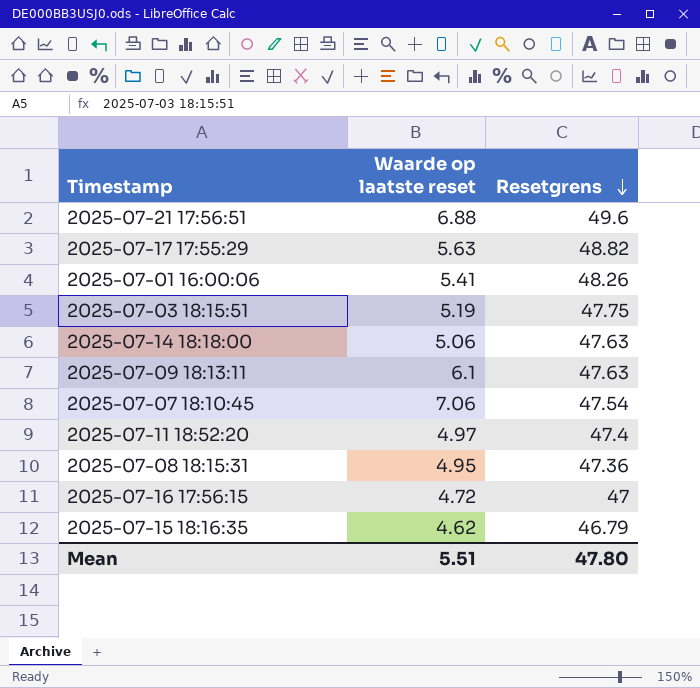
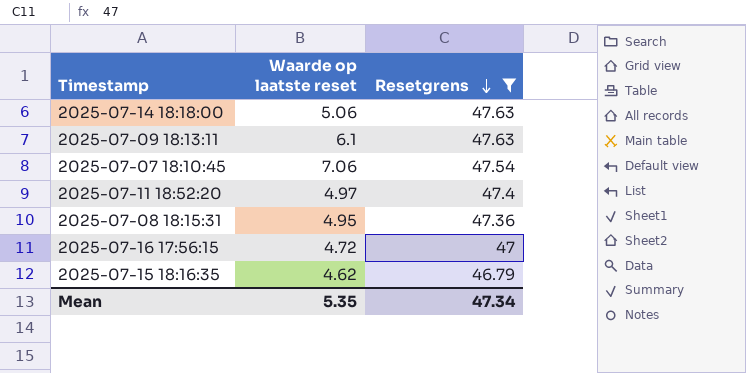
filter: none -> Resetgrens <= 47.63
Mean | Waarde op laatste reset: 5.51 -> 5.35
Mean | Resetgrens: 47.80 -> 47.34

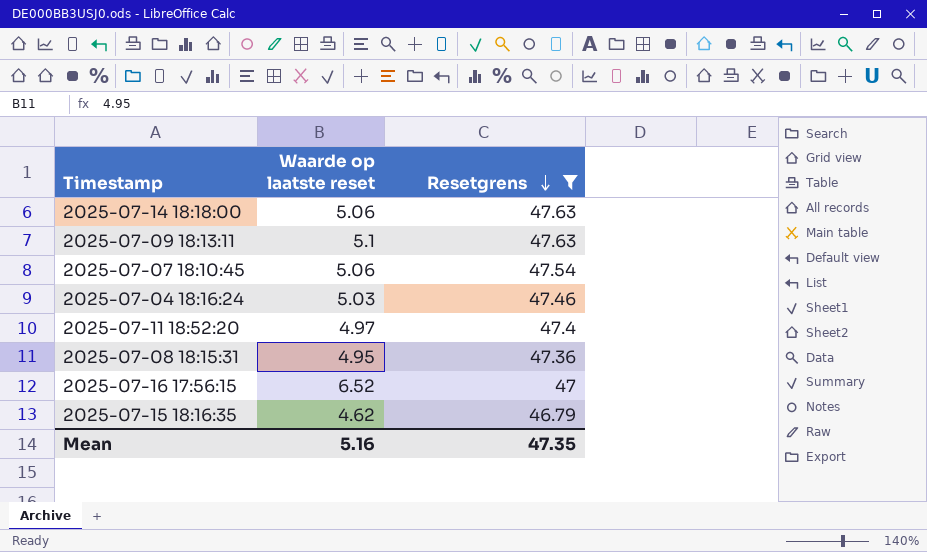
2025-07-09 18:13:11 | Waarde op laatste reset: 6.1 -> 5.1
2025-07-07 18:10:45 | Waarde op laatste reset: 7.06 -> 5.06
row 2025-07-04 18:16:24: none -> 5.03 | 47.46
2025-07-16 17:56:15 | Waarde op laatste reset: 4.72 -> 6.52
Mean | Waarde op laatste reset: 5.35 -> 5.16
Mean | Resetgrens: 47.34 -> 47.35

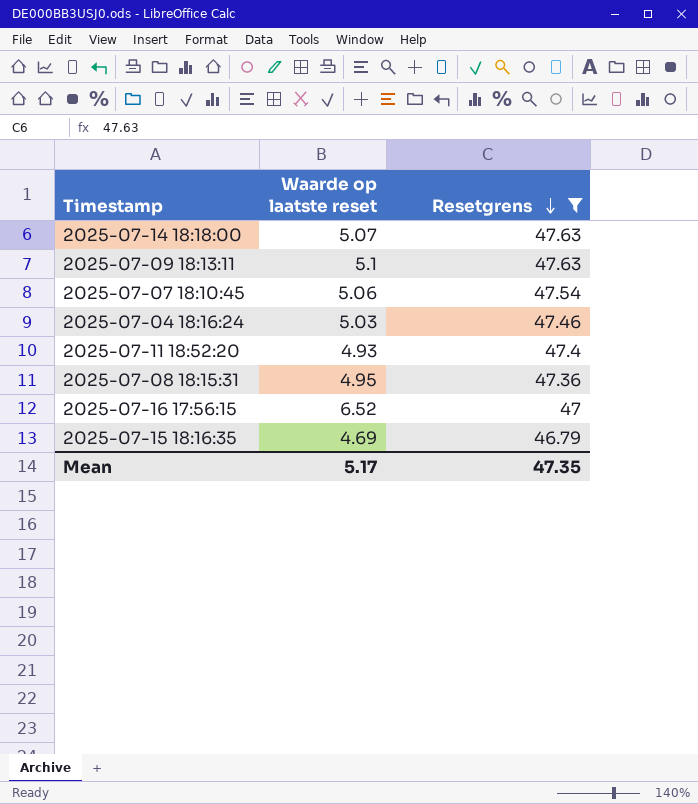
2025-07-14 18:18:00 | Waarde op laatste reset: 5.06 -> 5.07
2025-07-11 18:52:20 | Waarde op laatste reset: 4.97 -> 4.93
2025-07-15 18:16:35 | Waarde op laatste reset: 4.62 -> 4.69
Mean | Waarde op laatste reset: 5.16 -> 5.17

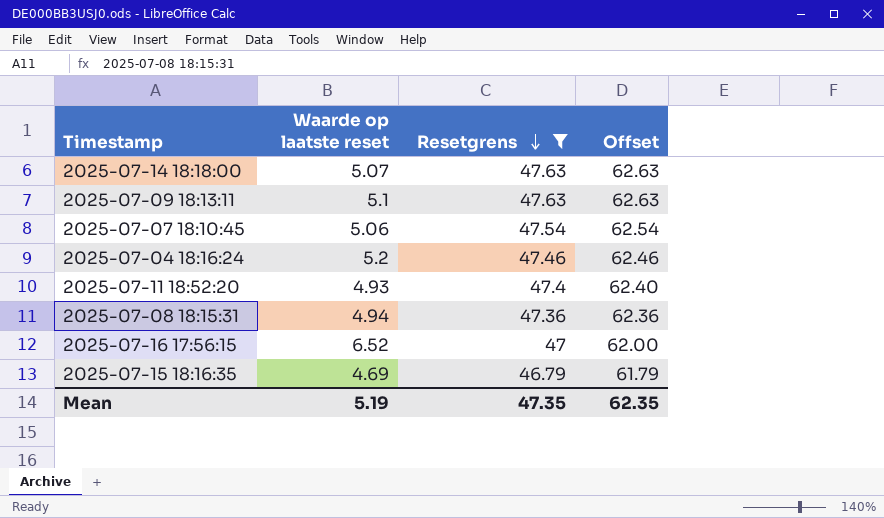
column Offset | formula: none -> [Resetgrens] + 15
2025-07-04 18:16:24 | Waarde op laatste reset: 5.03 -> 5.2
2025-07-08 18:15:31 | Waarde op laatste reset: 4.95 -> 4.94
Mean | Waarde op laatste reset: 5.17 -> 5.19

